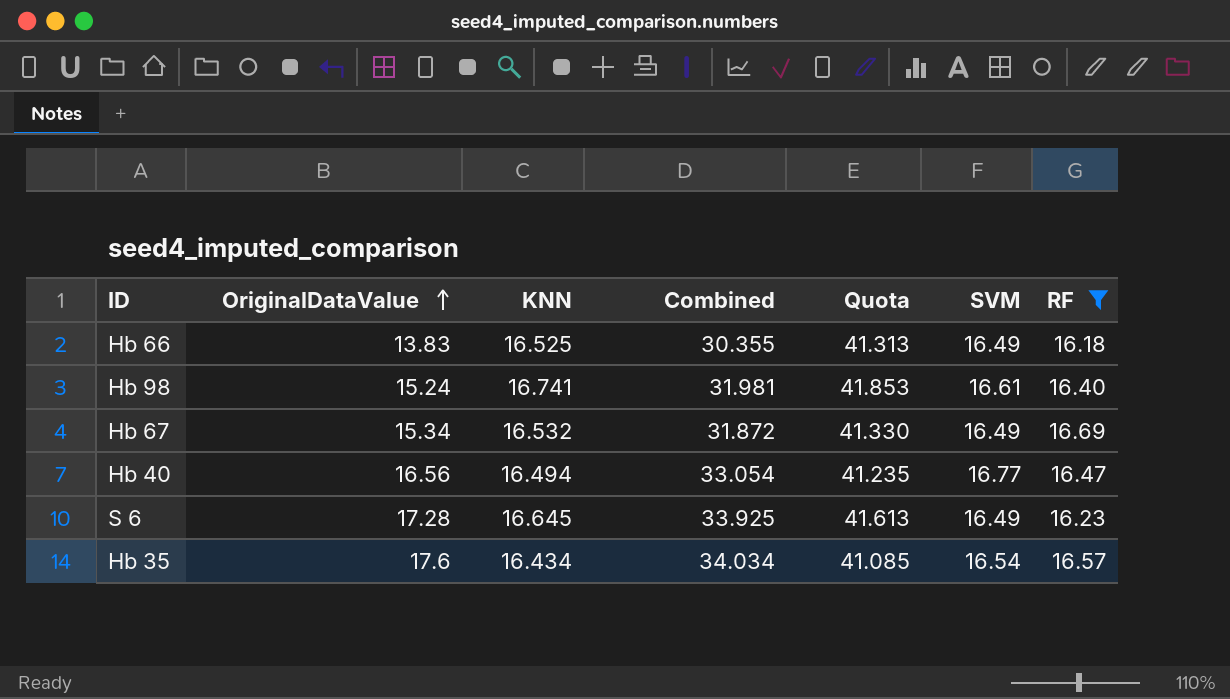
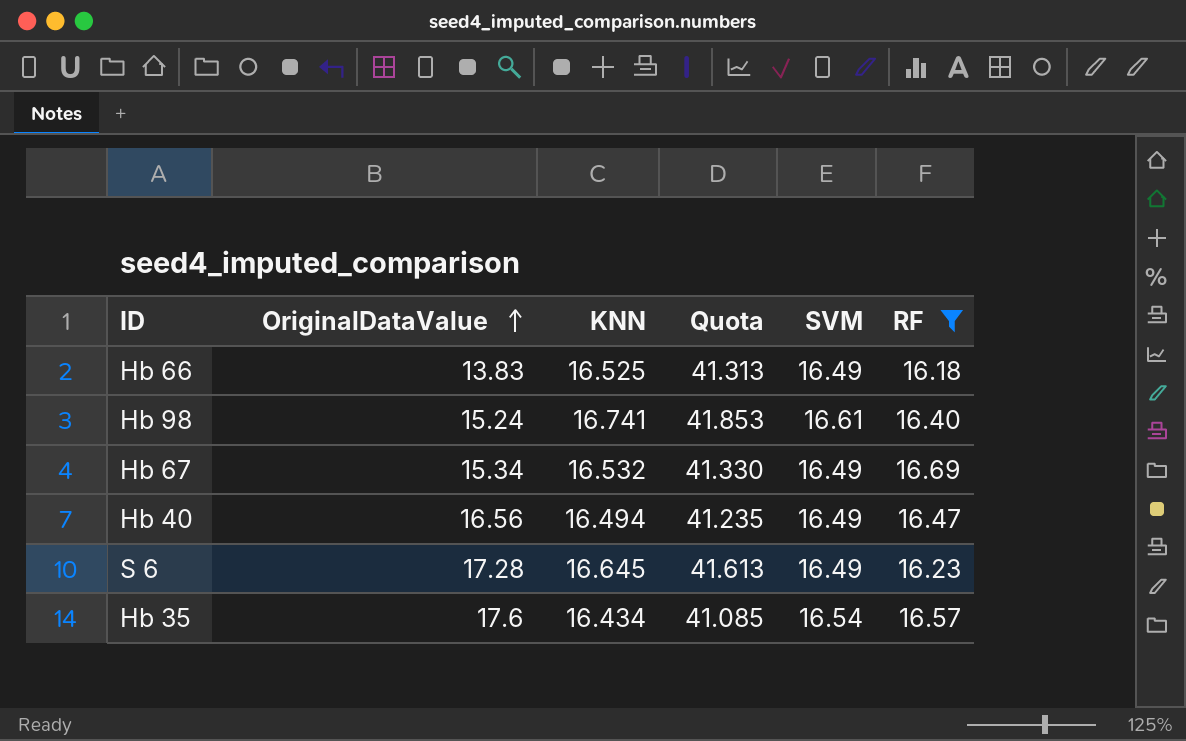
column Combined | formula: [OriginalDataValue] + [KNN] -> none
Hb 40 | SVM: 16.77 -> 16.49

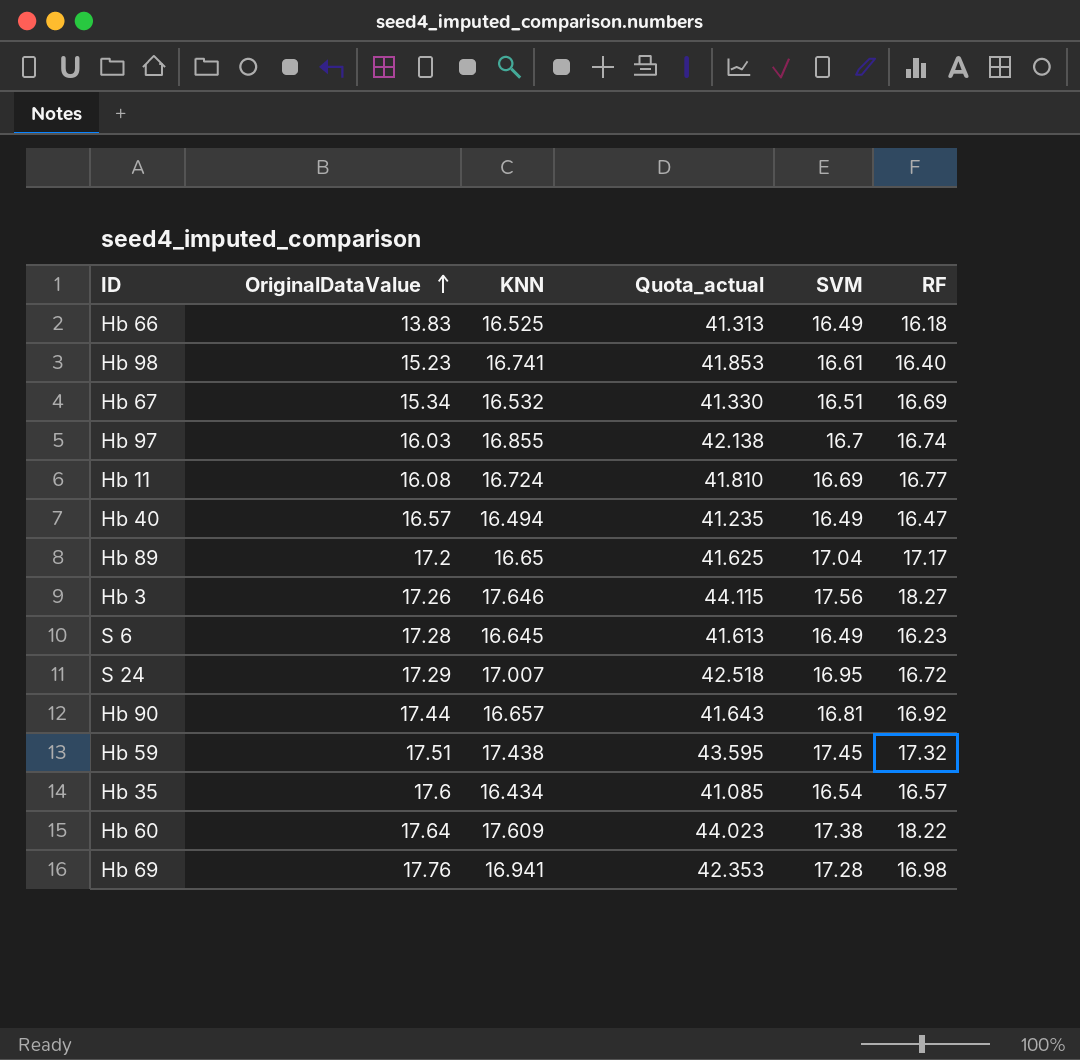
filter: RF <= 16.69 -> none
column name: Quota -> Quota_actual
Hb 98 | OriginalDataValue: 15.24 -> 15.23
Hb 67 | SVM: 16.49 -> 16.51
Hb 40 | OriginalDataValue: 16.56 -> 16.57

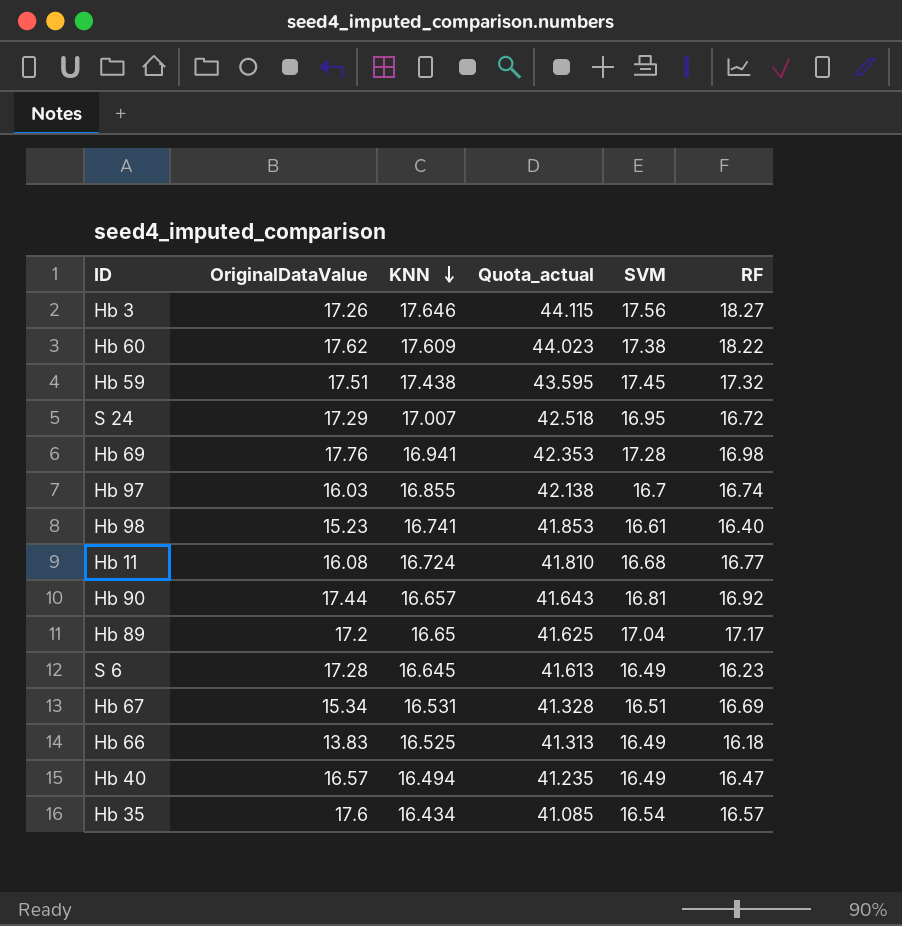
row order: OriginalDataValue ascending -> KNN descending
Hb 60 | OriginalDataValue: 17.64 -> 17.62
Hb 11 | SVM: 16.69 -> 16.68
Hb 67 | KNN: 16.532 -> 16.531
Hb 67 | Quota_actual: 41.330 -> 41.328

